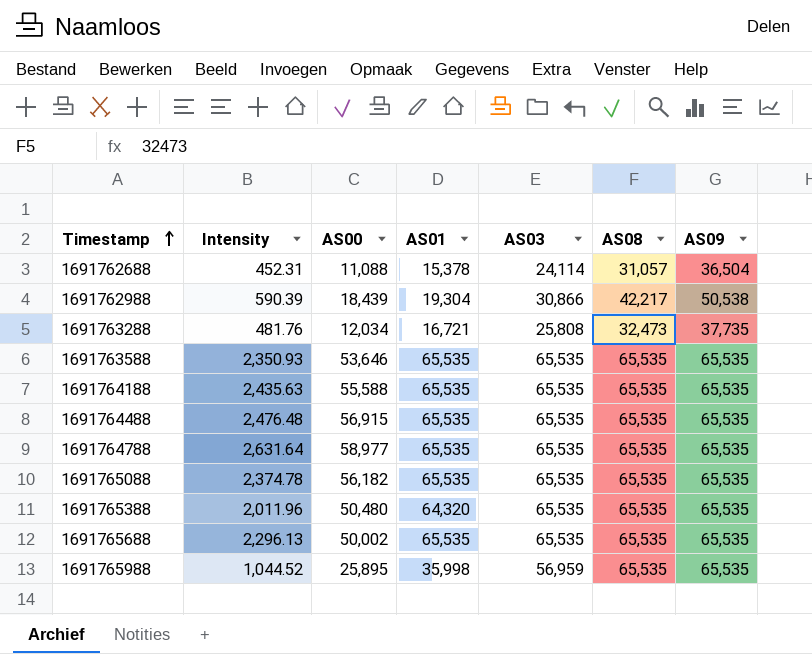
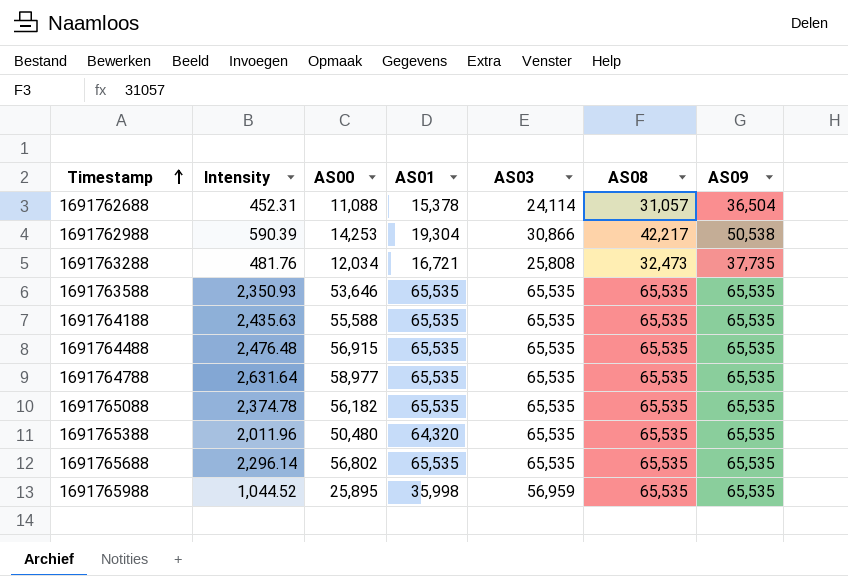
1691762988 | AS00: 18,439 -> 14,253
1691765688 | Intensity: 2,296.13 -> 2,296.14
1691765688 | AS00: 50,002 -> 56,802

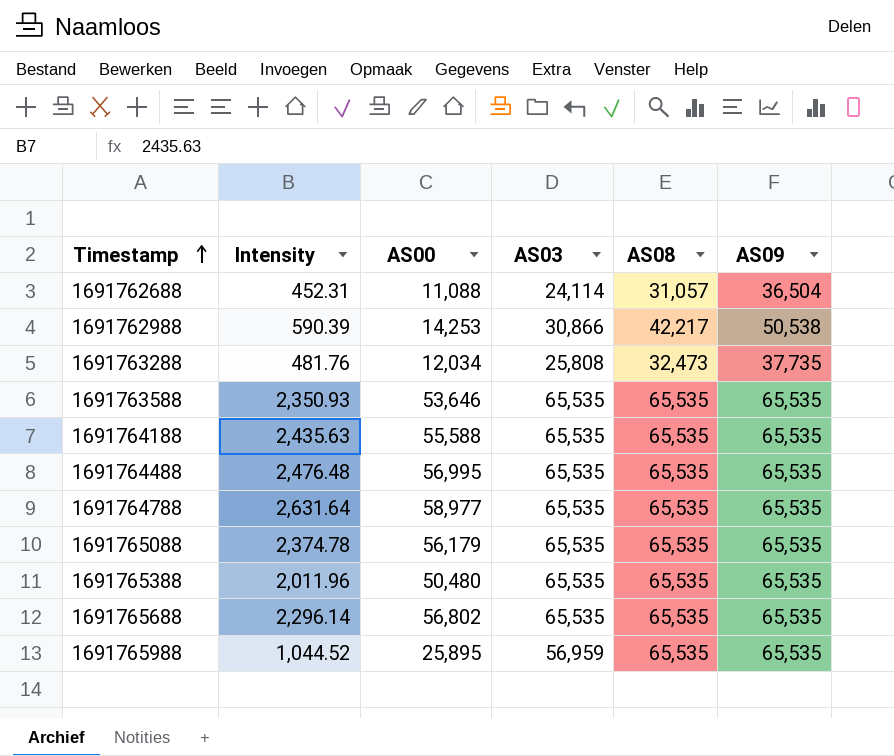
column AS01 | position: 4 -> none
1691764488 | AS00: 56,915 -> 56,995
1691765088 | AS00: 56,182 -> 56,179

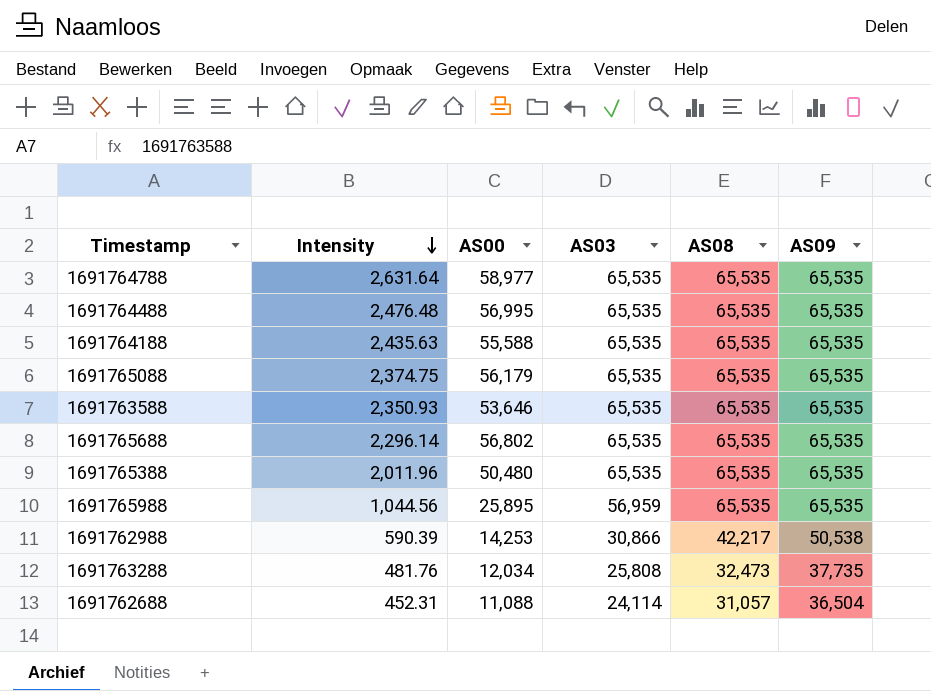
row order: Timestamp ascending -> Intensity descending
1691765088 | Intensity: 2,374.78 -> 2,374.75
1691765988 | Intensity: 1,044.52 -> 1,044.56

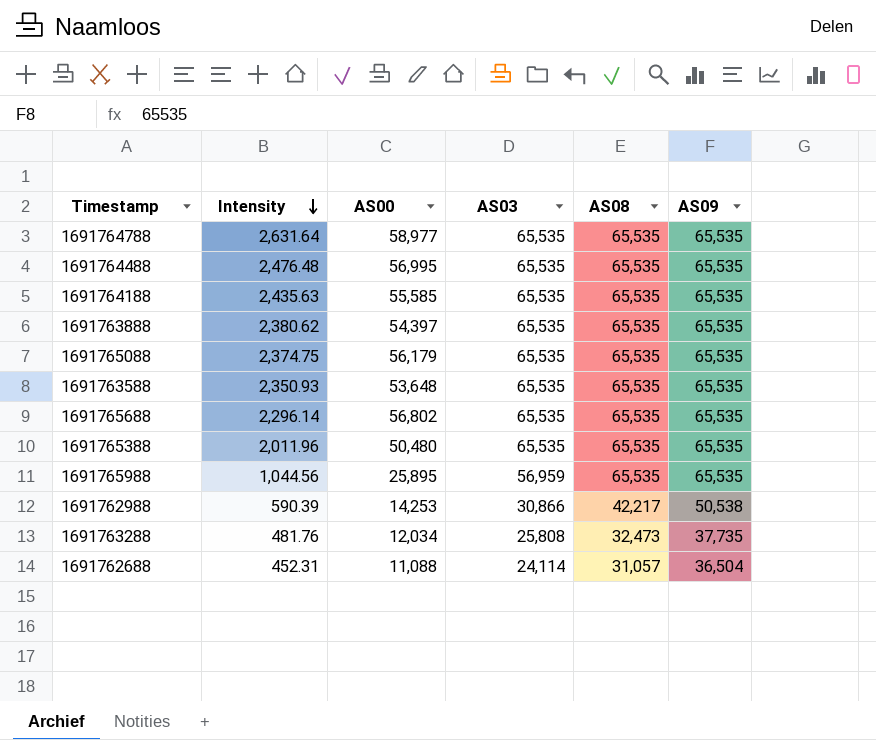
1691764188 | AS00: 55,588 -> 55,585
row 1691763888: none -> 2,380.62 | 54,397 | 65,535 | 65,535 | 65,535
1691763588 | AS00: 53,646 -> 53,648

